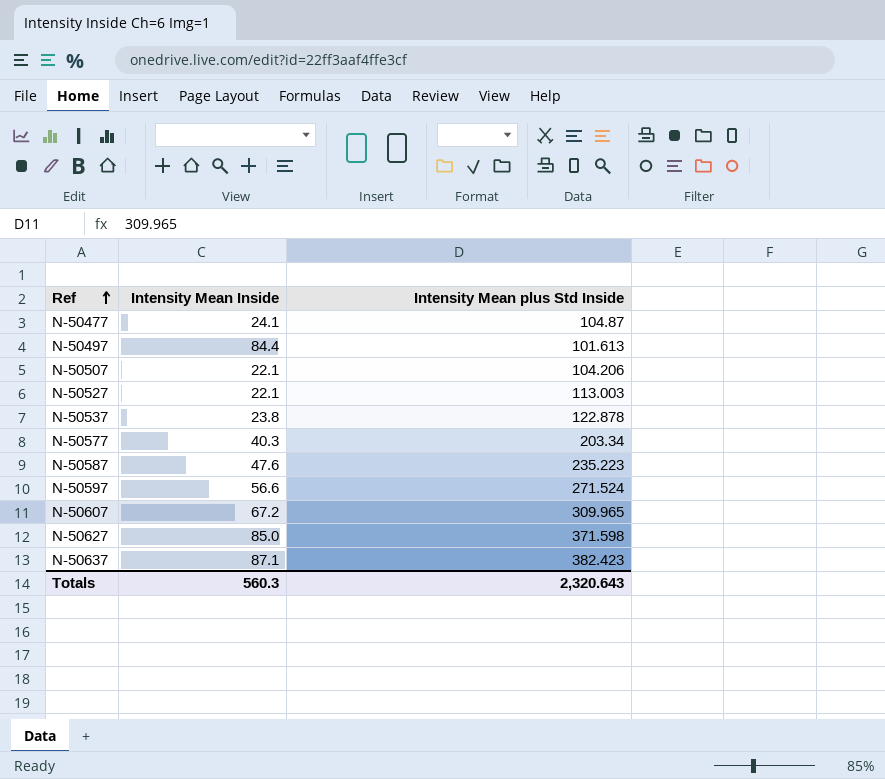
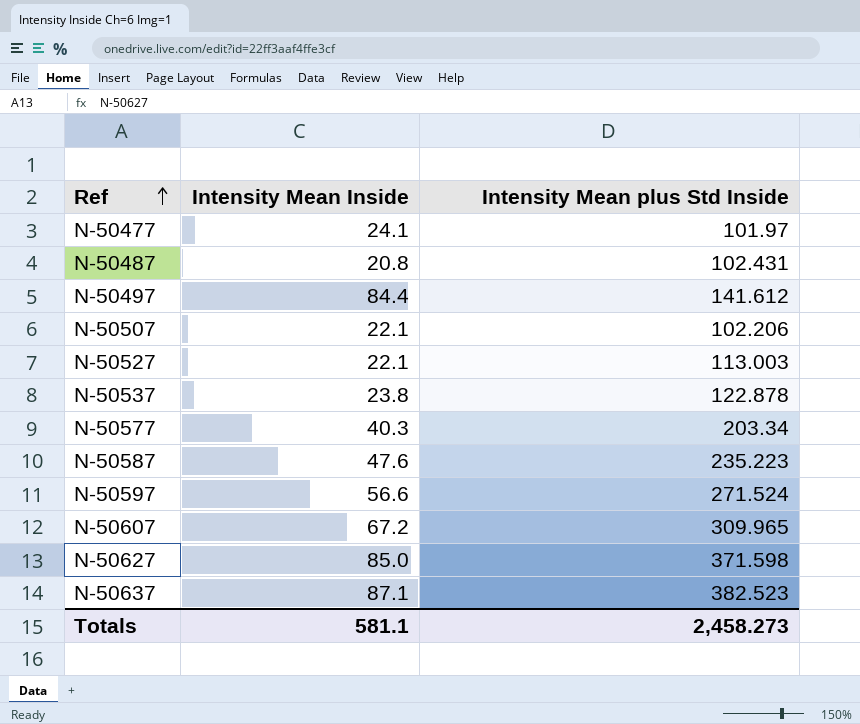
N-50477 | Intensity Mean plus Std Inside: 104.87 -> 101.97
row N-50487: none -> 20.8 | 102.431
N-50497 | Intensity Mean plus Std Inside: 101.613 -> 141.612
N-50507 | Intensity Mean plus Std Inside: 104.206 -> 102.206
N-50637 | Intensity Mean plus Std Inside: 382.423 -> 382.523
Totals | Intensity Mean Inside: 560.3 -> 581.1
Totals | Intensity Mean plus Std Inside: 2,320.643 -> 2,458.273

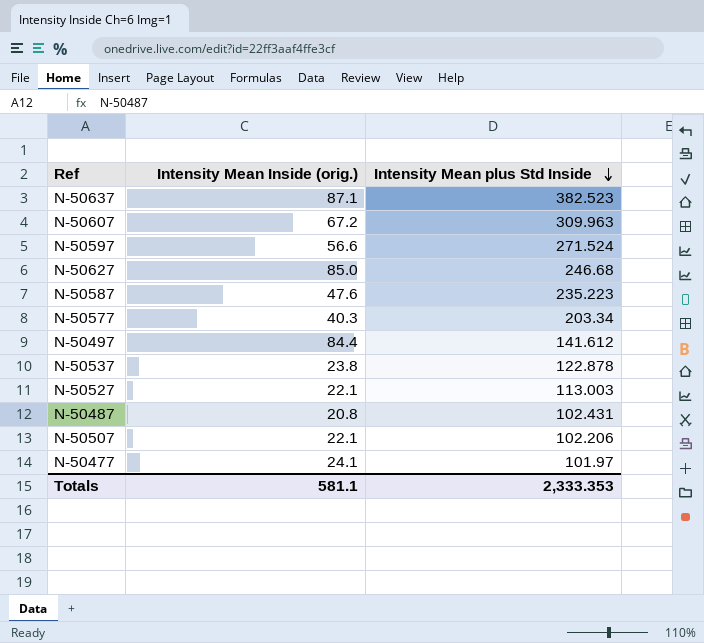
row order: Ref ascending -> Intensity Mean plus Std Inside descending
column name: Intensity Mean Inside -> Intensity Mean Inside (orig.)
N-50607 | Intensity Mean plus Std Inside: 309.965 -> 309.963
N-50627 | Intensity Mean plus Std Inside: 371.598 -> 246.68
Totals | Intensity Mean plus Std Inside: 2,458.273 -> 2,333.353

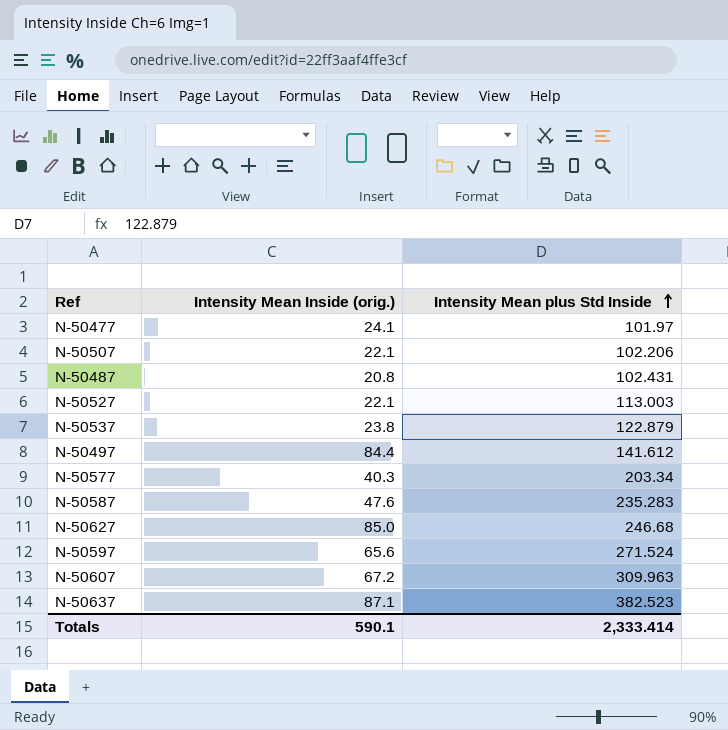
row order: Intensity Mean plus Std Inside descending -> Intensity Mean plus Std Inside ascending
N-50537 | Intensity Mean plus Std Inside: 122.878 -> 122.879
N-50587 | Intensity Mean plus Std Inside: 235.223 -> 235.283
N-50597 | Intensity Mean Inside (orig.): 56.6 -> 65.6
Totals | Intensity Mean Inside (orig.): 581.1 -> 590.1
Totals | Intensity Mean plus Std Inside: 2,333.353 -> 2,333.414

